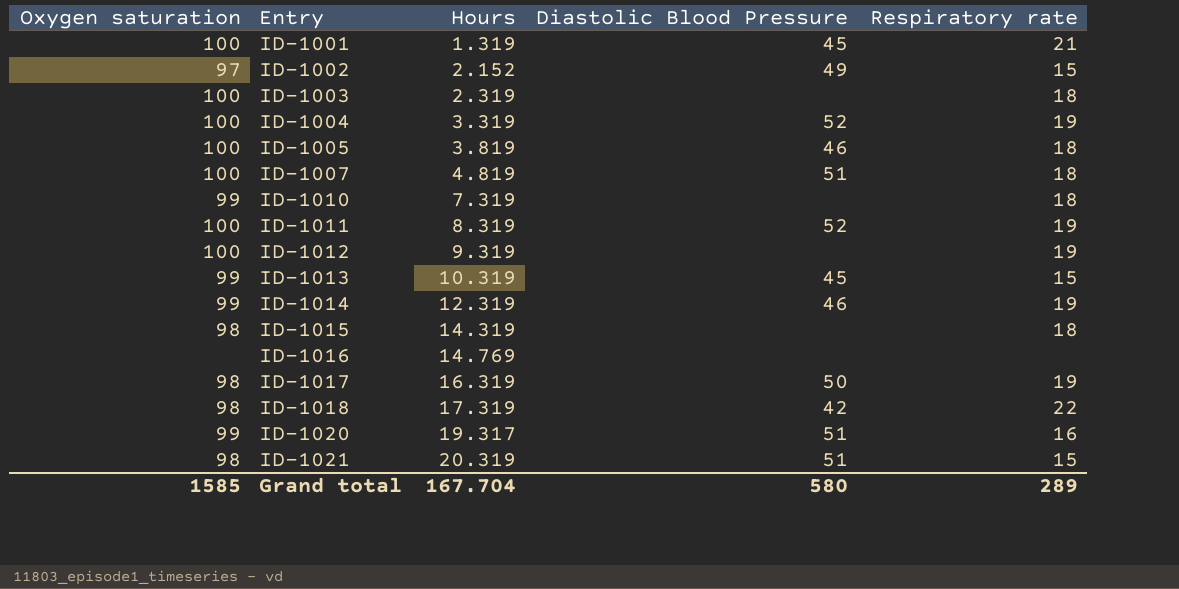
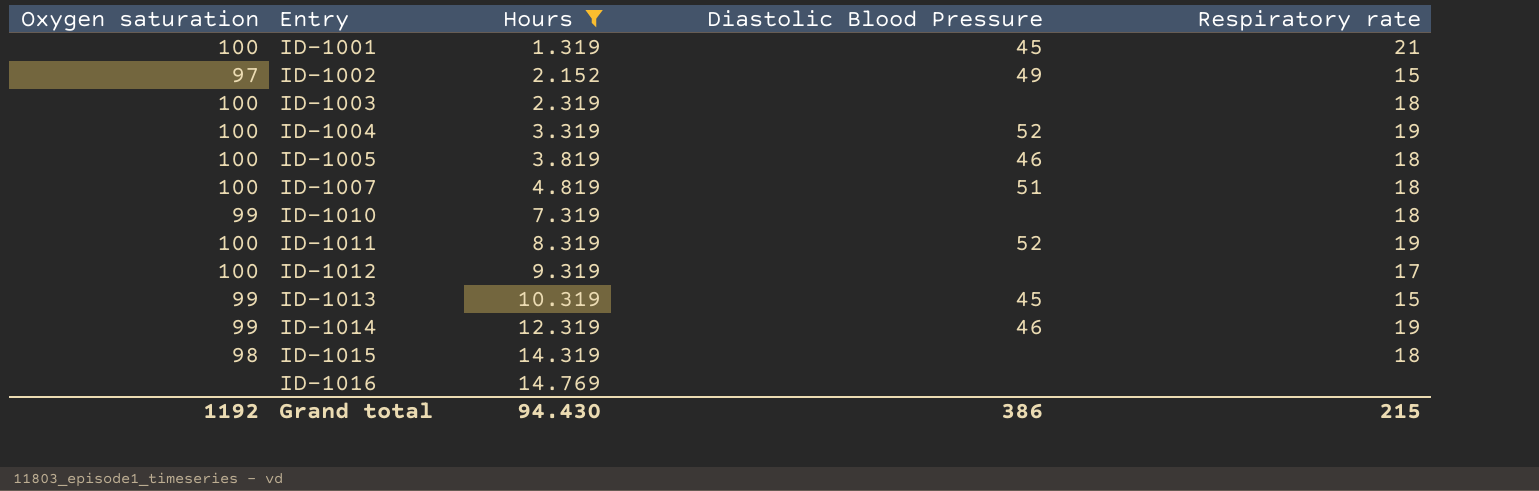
filter: none -> Hours <= 14.769
ID-1012 | Respiratory rate: 19 -> 17
Grand total | Oxygen saturation: 1585 -> 1192
Grand total | Hours: 167.704 -> 94.430
Grand total | Diastolic Blood Pressure: 580 -> 386
Grand total | Respiratory rate: 289 -> 215

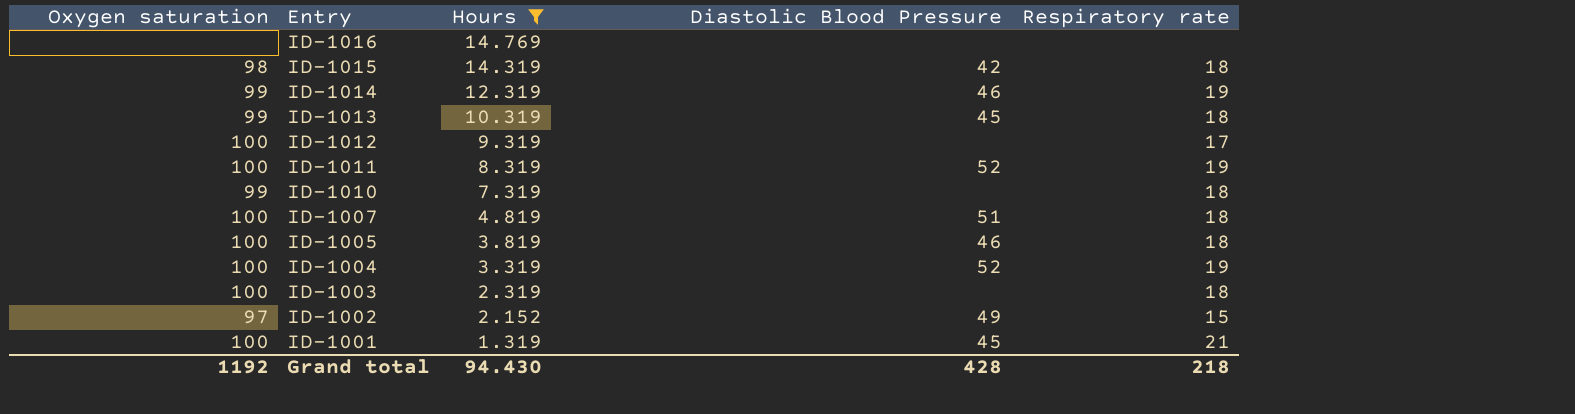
row order: Entry ascending -> Entry descending
ID-1015 | Diastolic Blood Pressure: none -> 42
ID-1013 | Respiratory rate: 15 -> 18
Grand total | Diastolic Blood Pressure: 386 -> 428
Grand total | Respiratory rate: 215 -> 218

